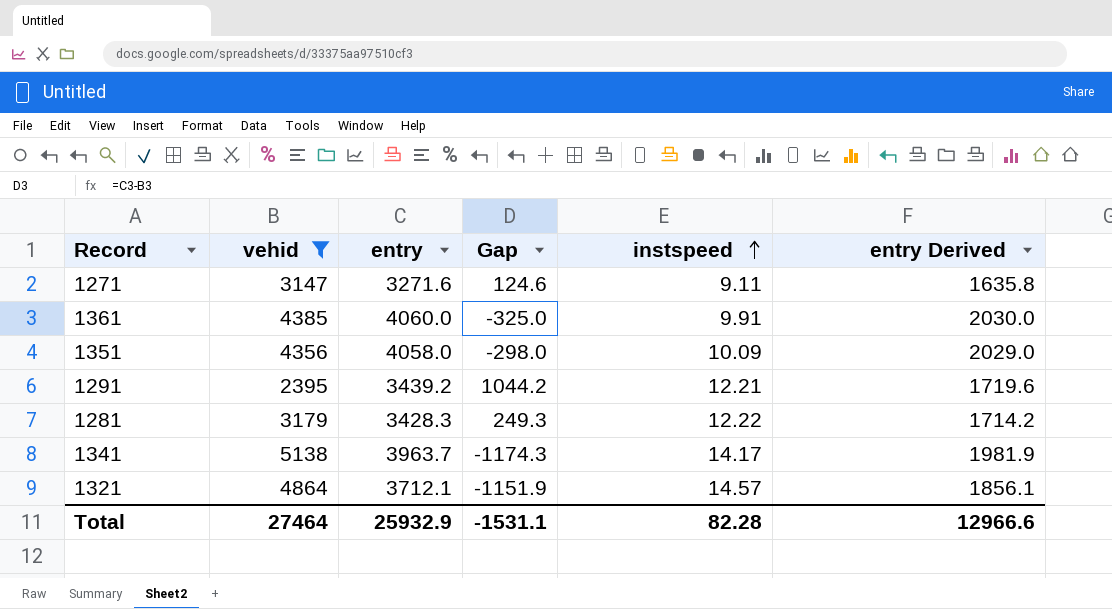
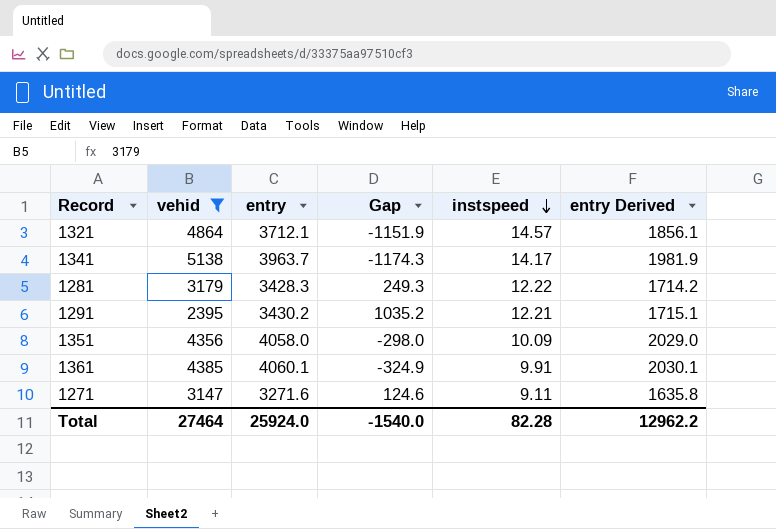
row order: instspeed ascending -> instspeed descending
1291 | entry: 3439.2 -> 3430.2
1291 | Gap: 1044.2 -> 1035.2
1291 | entry Derived: 1719.6 -> 1715.1
1361 | entry: 4060.0 -> 4060.1
1361 | Gap: -325.0 -> -324.9
1361 | entry Derived: 2030.0 -> 2030.1
Total | entry: 25932.9 -> 25924.0
Total | Gap: -1531.1 -> -1540.0
Total | entry Derived: 12966.6 -> 12962.2

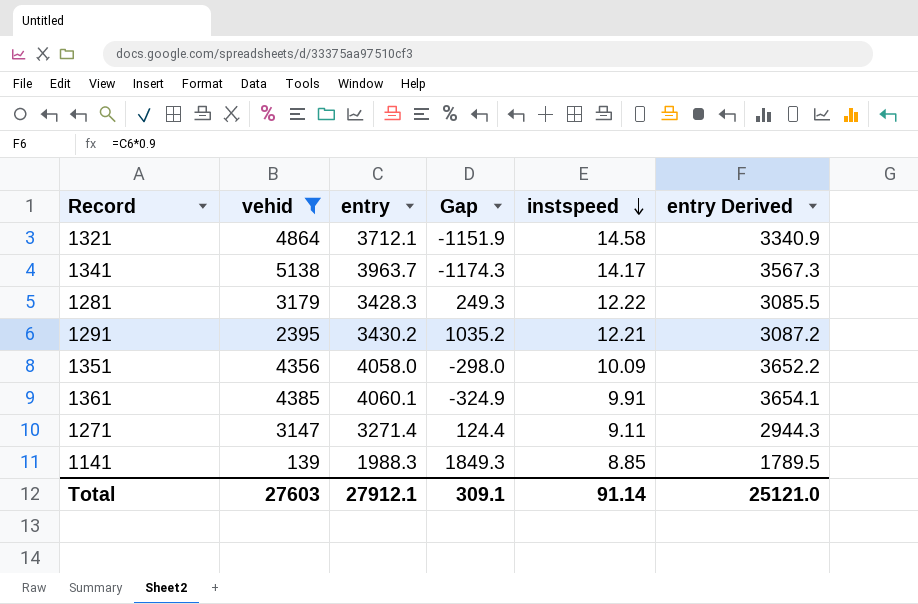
column entry Derived | formula: [entry] * 0.5 -> [entry] * 0.9
1321 | instspeed: 14.57 -> 14.58
1271 | entry: 3271.6 -> 3271.4
1271 | Gap: 124.6 -> 124.4
row 1141: none -> 139 | 1988.3 | 1849.3 | 8.85 | 1789.5
Total | vehid: 27464 -> 27603
Total | entry: 25924.0 -> 27912.1
Total | Gap: -1540.0 -> 309.1
Total | instspeed: 82.28 -> 91.14
Total | entry Derived: 12962.2 -> 25121.0

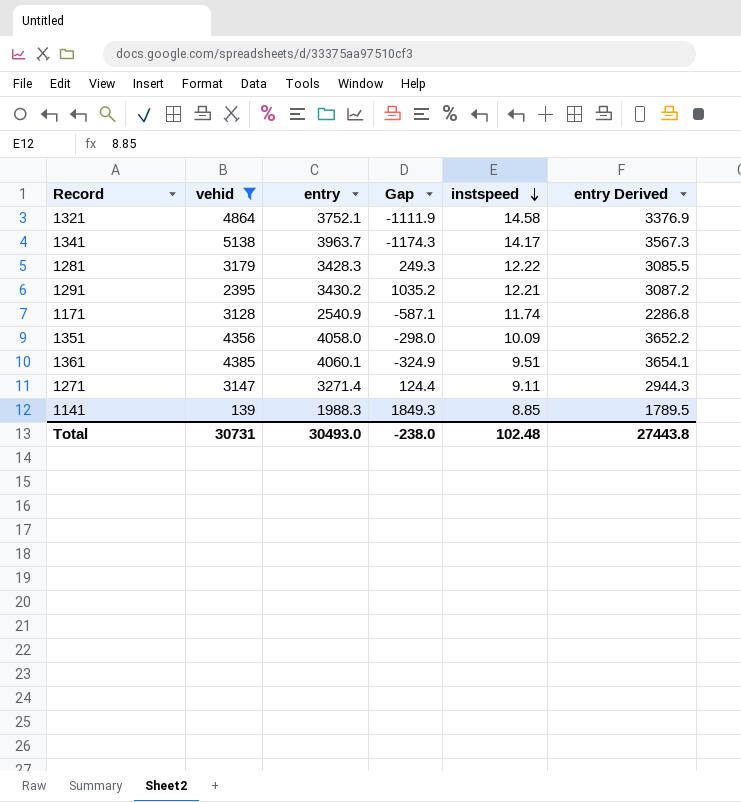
1321 | entry: 3712.1 -> 3752.1
1321 | Gap: -1151.9 -> -1111.9
1321 | entry Derived: 3340.9 -> 3376.9
row 1171: none -> 3128 | 2540.9 | -587.1 | 11.74 | 2286.8
1361 | instspeed: 9.91 -> 9.51
Total | vehid: 27603 -> 30731
Total | entry: 27912.1 -> 30493.0
Total | Gap: 309.1 -> -238.0
Total | instspeed: 91.14 -> 102.48
Total | entry Derived: 25121.0 -> 27443.8

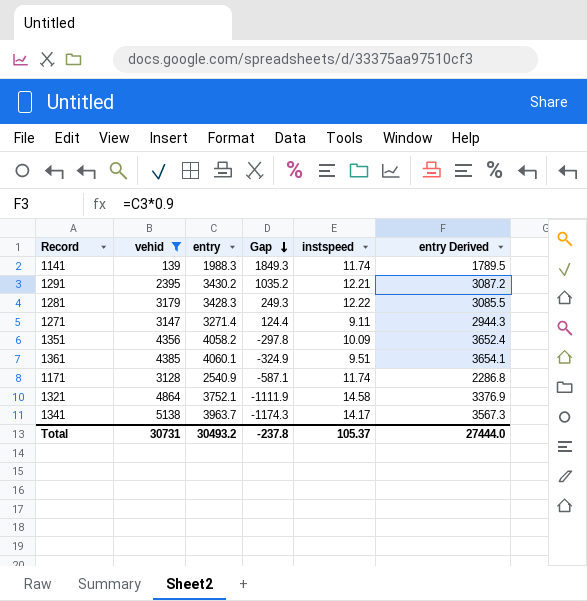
row order: instspeed descending -> Gap descending
1141 | instspeed: 8.85 -> 11.74
1351 | entry: 4058.0 -> 4058.2
1351 | Gap: -298.0 -> -297.8
1351 | entry Derived: 3652.2 -> 3652.4
Total | entry: 30493.0 -> 30493.2
Total | Gap: -238.0 -> -237.8
Total | instspeed: 102.48 -> 105.37
Total | entry Derived: 27443.8 -> 27444.0

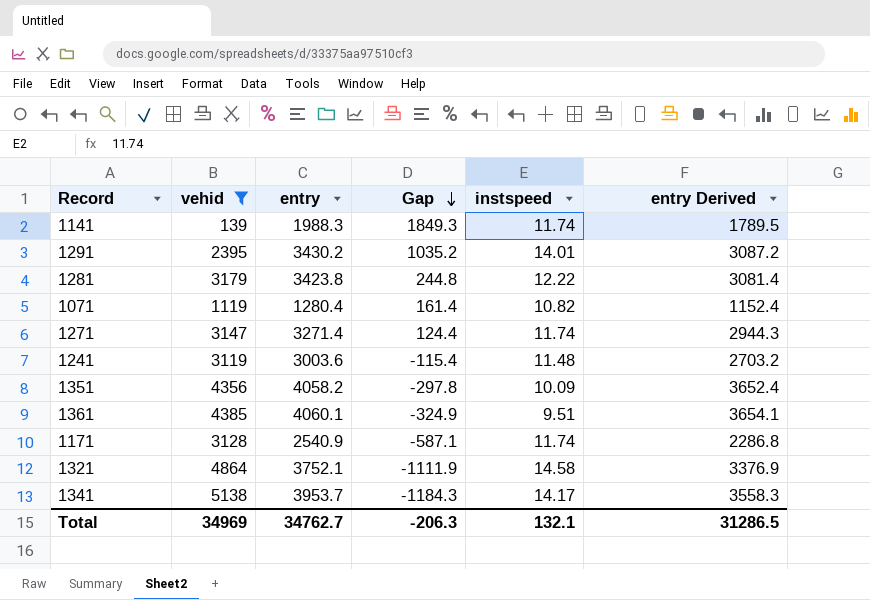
1291 | instspeed: 12.21 -> 14.01
1281 | entry: 3428.3 -> 3423.8
1281 | Gap: 249.3 -> 244.8
1281 | entry Derived: 3085.5 -> 3081.4
row 1071: none -> 1119 | 1280.4 | 161.4 | 10.82 | 1152.4
1271 | instspeed: 9.11 -> 11.74
row 1241: none -> 3119 | 3003.6 | -115.4 | 11.48 | 2703.2
1341 | entry: 3963.7 -> 3953.7
1341 | Gap: -1174.3 -> -1184.3
1341 | entry Derived: 3567.3 -> 3558.3
Total | vehid: 30731 -> 34969
Total | entry: 30493.2 -> 34762.7
Total | Gap: -237.8 -> -206.3
Total | instspeed: 105.37 -> 132.1
Total | entry Derived: 27444.0 -> 31286.5

